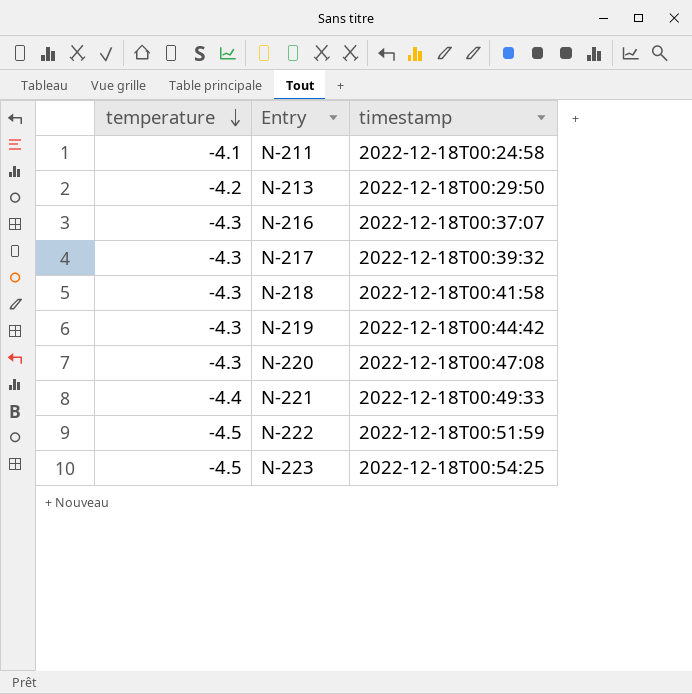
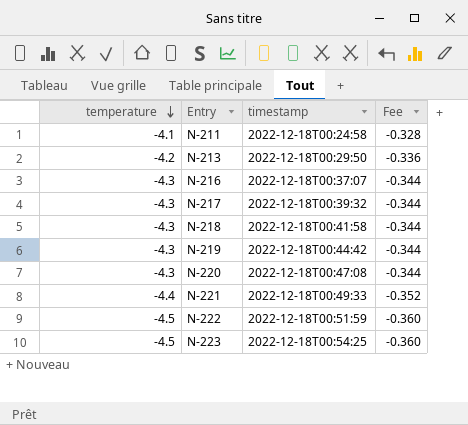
column Fee | formula: none -> [temperature] * 0.08

